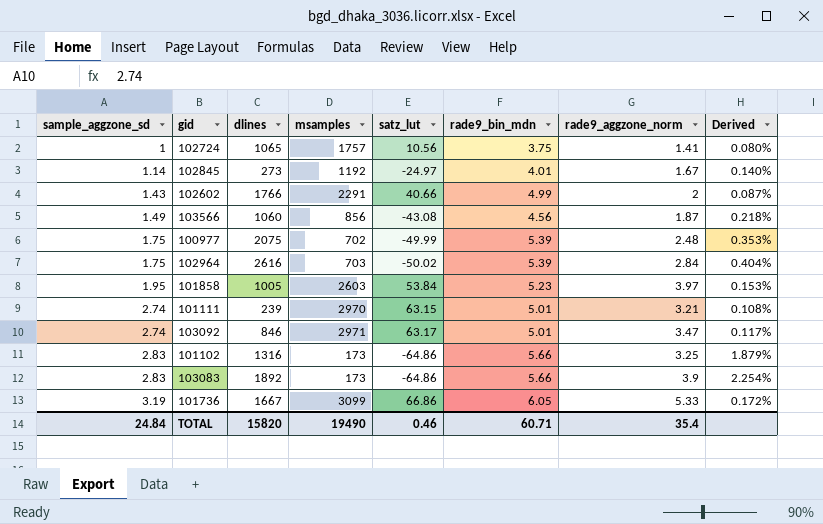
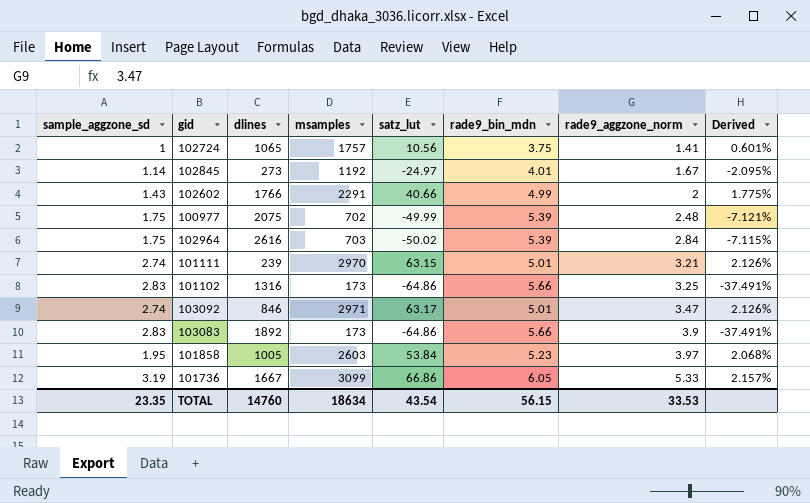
row order: sample_aggzone_sd ascending -> rade9_aggzone_norm ascending
column Derived | formula: [rade9_aggzone_norm] / [msamples] -> [satz_lut] / [msamples]
row 103566: 1.49 | 1060 | 856 | -43.08 | 4.56 | 1.87 | 0.218% -> none
TOTAL | sample_aggzone_sd: 24.84 -> 23.35
TOTAL | dlines: 15820 -> 14760
TOTAL | msamples: 19490 -> 18634
TOTAL | satz_lut: 0.46 -> 43.54
TOTAL | rade9_bin_mdn: 60.71 -> 56.15
TOTAL | rade9_aggzone_norm: 35.4 -> 33.53

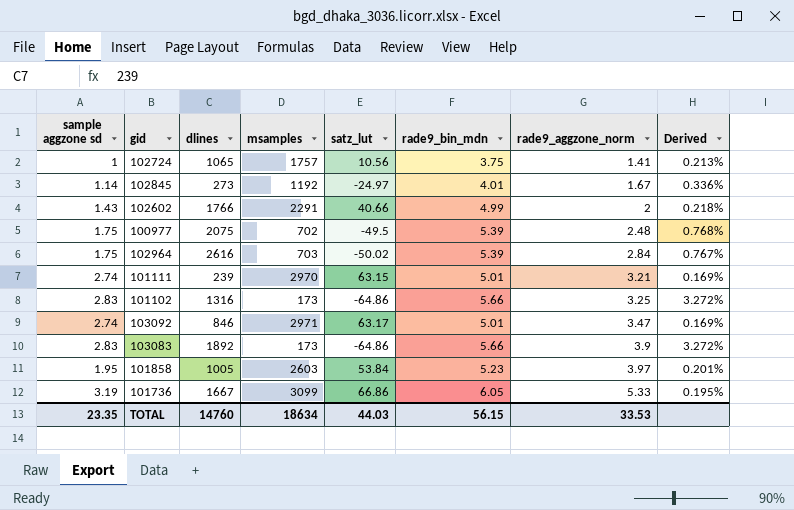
column name: sample_aggzone_sd -> sample aggzone sd
column Derived | formula: [satz_lut] / [msamples] -> [rade9_bin_mdn] / [msamples]
100977 | satz_lut: -49.99 -> -49.5
TOTAL | satz_lut: 43.54 -> 44.03

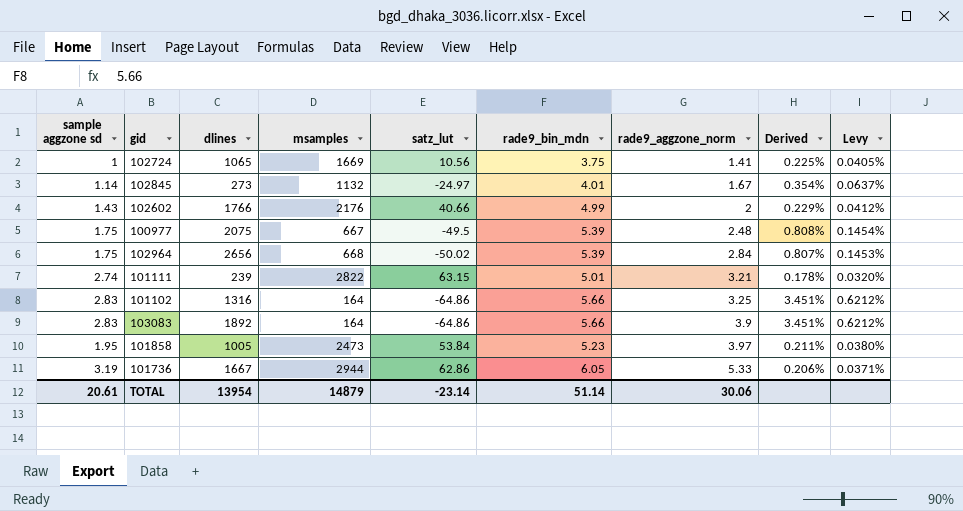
column Levy | formula: none -> [Derived] * 0.18
row 103092: 2.74 | 846 | 2971 | 63.17 | 5.01 | 3.47 | 0.169% -> none
102724 | msamples: 1757 -> 1669
102724 | Derived: 0.213% -> 0.225%
102845 | msamples: 1192 -> 1132
102845 | Derived: 0.336% -> 0.354%
102602 | msamples: 2291 -> 2176
102602 | Derived: 0.218% -> 0.229%
100977 | msamples: 702 -> 667
100977 | Derived: 0.768% -> 0.808%
102964 | dlines: 2616 -> 2656
102964 | msamples: 703 -> 668
102964 | Derived: 0.767% -> 0.807%
101111 | msamples: 2970 -> 2822
101111 | Derived: 0.169% -> 0.178%
101102 | msamples: 173 -> 164
101102 | Derived: 3.272% -> 3.451%
103083 | msamples: 173 -> 164
103083 | Derived: 3.272% -> 3.451%
101858 | msamples: 2603 -> 2473
101858 | Derived: 0.201% -> 0.211%
101736 | msamples: 3099 -> 2944
101736 | satz_lut: 66.86 -> 62.86
101736 | Derived: 0.195% -> 0.206%
TOTAL | sample aggzone sd: 23.35 -> 20.61
TOTAL | dlines: 14760 -> 13954
TOTAL | msamples: 18634 -> 14879
TOTAL | satz_lut: 44.03 -> -23.14
TOTAL | rade9_bin_mdn: 56.15 -> 51.14
TOTAL | rade9_aggzone_norm: 33.53 -> 30.06

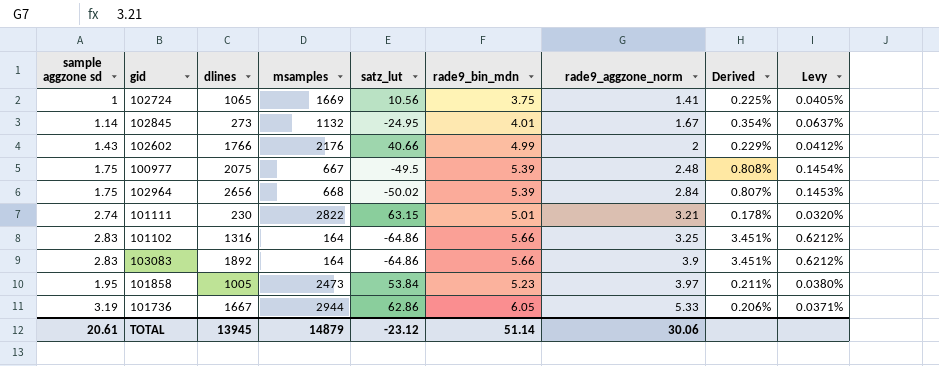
102845 | satz_lut: -24.97 -> -24.95
101111 | dlines: 239 -> 230
TOTAL | dlines: 13954 -> 13945
TOTAL | satz_lut: -23.14 -> -23.12

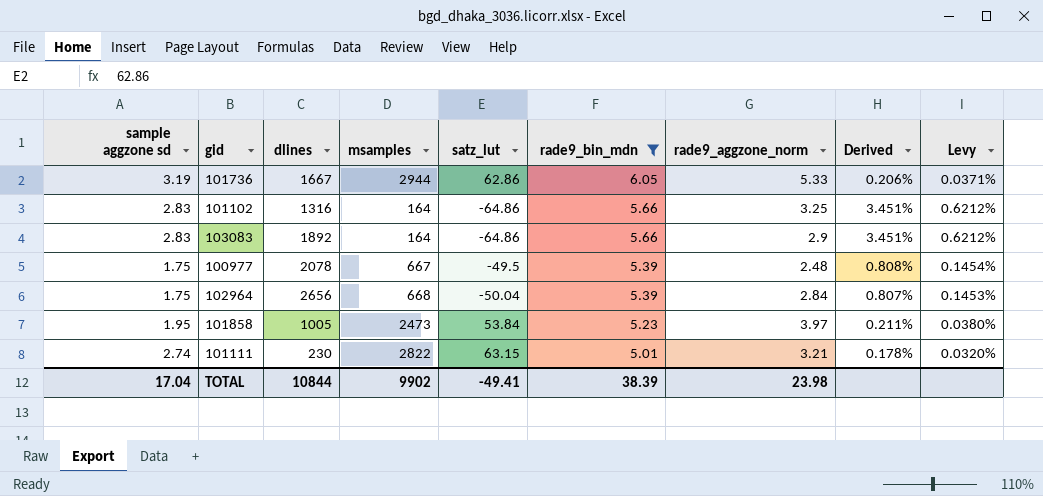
filter: none -> rade9_bin_mdn >= 5.01
row order: rade9_aggzone_norm ascending -> rade9_bin_mdn descending
103083 | rade9_aggzone_norm: 3.9 -> 2.9
100977 | dlines: 2075 -> 2078
102964 | satz_lut: -50.02 -> -50.04
TOTAL | sample aggzone sd: 20.61 -> 17.04
TOTAL | dlines: 13945 -> 10844
TOTAL | msamples: 14879 -> 9902
TOTAL | satz_lut: -23.12 -> -49.41
TOTAL | rade9_bin_mdn: 51.14 -> 38.39
TOTAL | rade9_aggzone_norm: 30.06 -> 23.98

